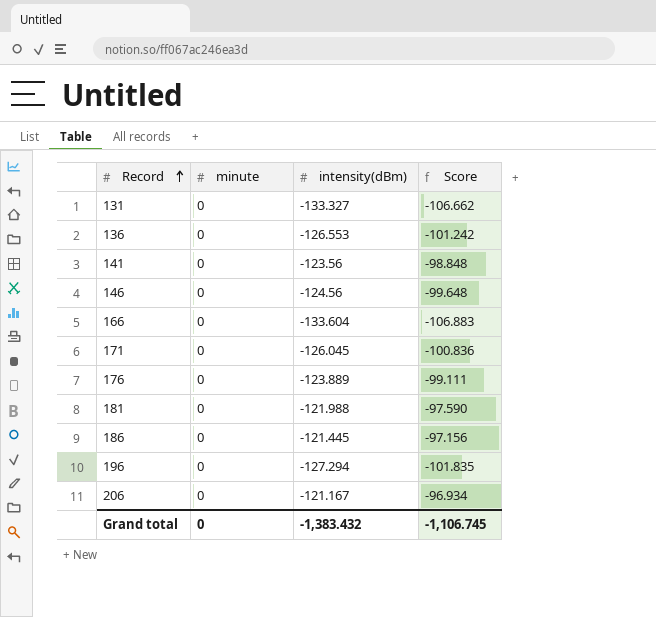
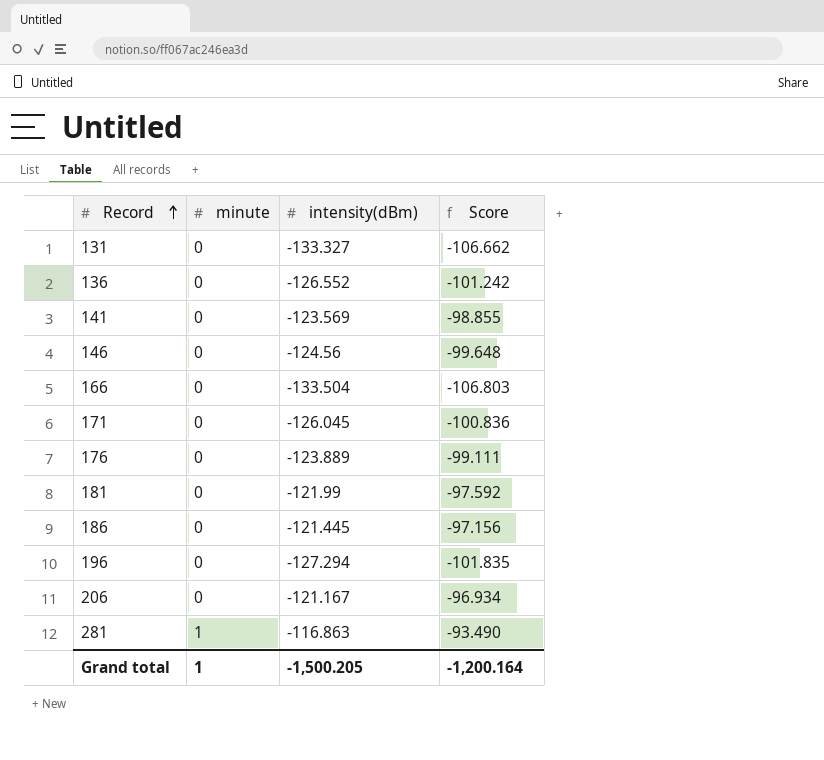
136 | intensity(dBm): -126.553 -> -126.552
141 | intensity(dBm): -123.56 -> -123.569
141 | Score: -98.848 -> -98.855
166 | intensity(dBm): -133.604 -> -133.504
166 | Score: -106.883 -> -106.803
181 | intensity(dBm): -121.988 -> -121.99
181 | Score: -97.590 -> -97.592
row 281: none -> 1 | -116.863 | -93.490
Grand total | minute: 0 -> 1
Grand total | intensity(dBm): -1,383.432 -> -1,500.205
Grand total | Score: -1,106.745 -> -1,200.164

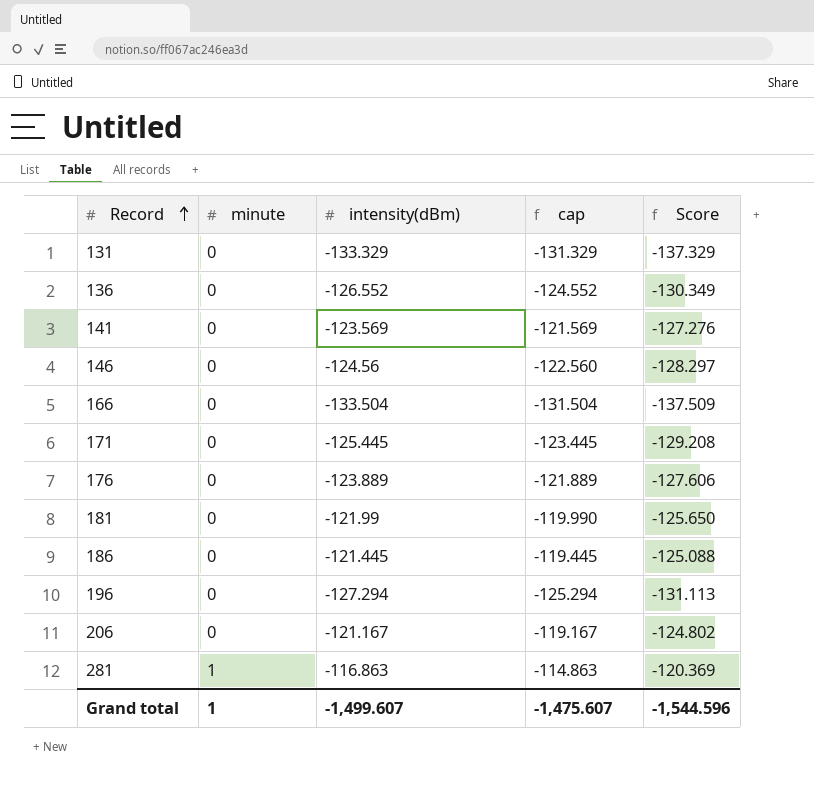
column cap | formula: none -> [intensity(dBm)] + 2
column Score | formula: [intensity(dBm)] * 0.8 -> [intensity(dBm)] * 1.03
131 | intensity(dBm): -133.327 -> -133.329
171 | intensity(dBm): -126.045 -> -125.445
Grand total | intensity(dBm): -1,500.205 -> -1,499.607
Grand total | Score: -1,200.164 -> -1,544.596

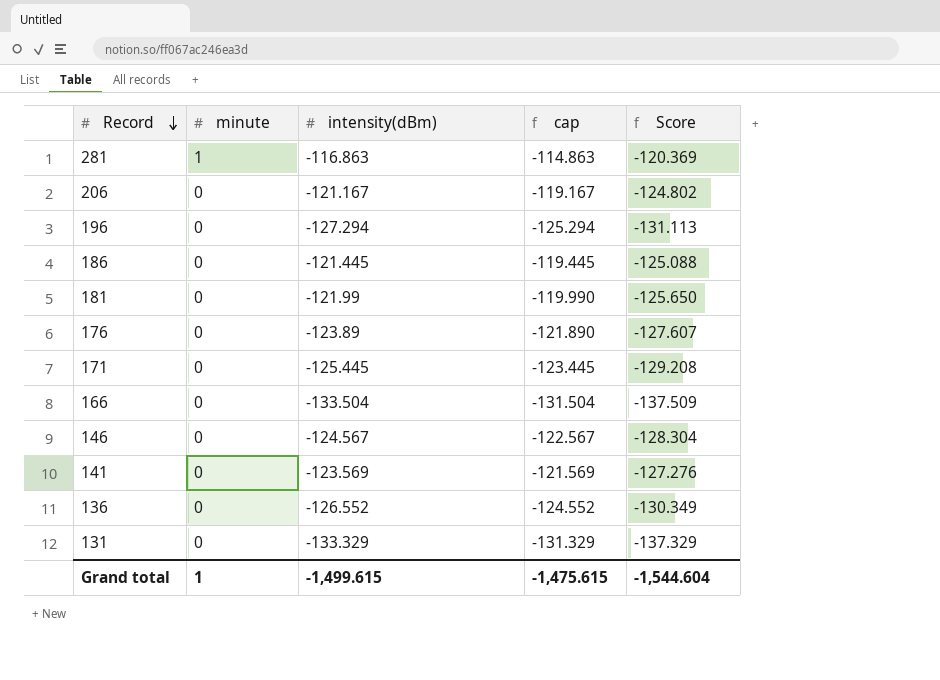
row order: Record ascending -> Record descending
176 | intensity(dBm): -123.889 -> -123.89
176 | cap: -121.889 -> -121.890
176 | Score: -127.606 -> -127.607
146 | intensity(dBm): -124.56 -> -124.567
146 | cap: -122.560 -> -122.567
146 | Score: -128.297 -> -128.304
Grand total | intensity(dBm): -1,499.607 -> -1,499.615
Grand total | cap: -1,475.607 -> -1,475.615
Grand total | Score: -1,544.596 -> -1,544.604

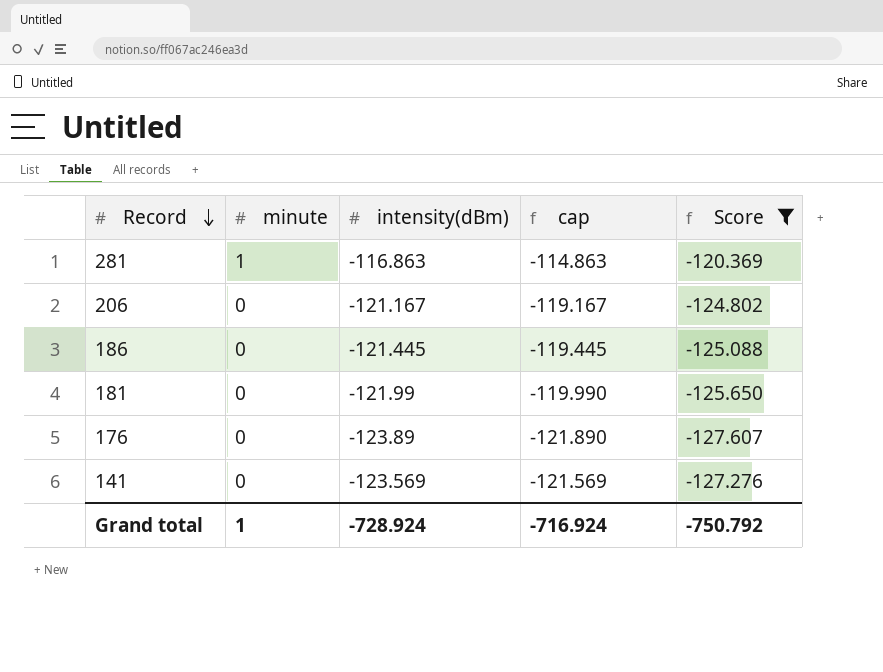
filter: none -> Score >= -127.607
Grand total | intensity(dBm): -1,499.615 -> -728.924
Grand total | cap: -1,475.615 -> -716.924
Grand total | Score: -1,544.604 -> -750.792

